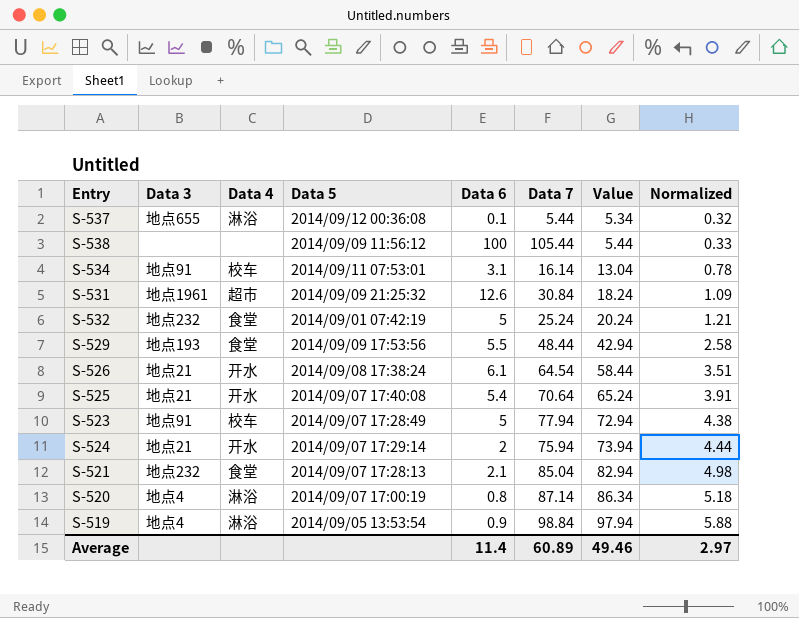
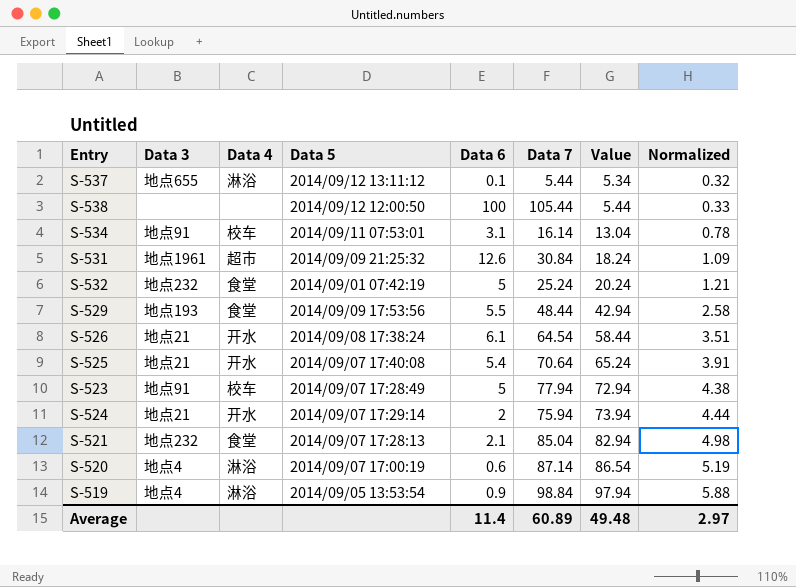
S-537 | Data 5: 2014/09/12 00:36:08 -> 2014/09/12 13:11:12
S-538 | Data 5: 2014/09/09 11:56:12 -> 2014/09/12 12:00:50
S-520 | Data 6: 0.8 -> 0.6
S-520 | Value: 86.34 -> 86.54
S-520 | Normalized: 5.18 -> 5.19
Average | Value: 49.46 -> 49.48

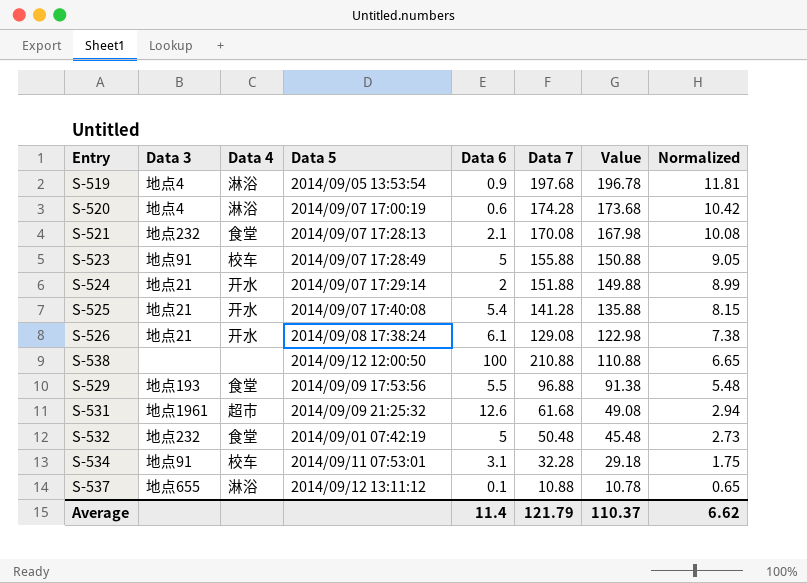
row order: Value ascending -> Value descending
S-519 | Data 7: 98.84 -> 197.68
S-519 | Value: 97.94 -> 196.78
S-519 | Normalized: 5.88 -> 11.81
S-520 | Data 7: 87.14 -> 174.28
S-520 | Value: 86.54 -> 173.68
S-520 | Normalized: 5.19 -> 10.42
S-521 | Data 7: 85.04 -> 170.08
S-521 | Value: 82.94 -> 167.98
S-521 | Normalized: 4.98 -> 10.08
S-523 | Data 7: 77.94 -> 155.88
S-523 | Value: 72.94 -> 150.88
S-523 | Normalized: 4.38 -> 9.05
S-524 | Data 7: 75.94 -> 151.88
S-524 | Value: 73.94 -> 149.88
S-524 | Normalized: 4.44 -> 8.99
S-525 | Data 7: 70.64 -> 141.28
S-525 | Value: 65.24 -> 135.88
S-525 | Normalized: 3.91 -> 8.15
S-526 | Data 7: 64.54 -> 129.08
S-526 | Value: 58.44 -> 122.98
S-526 | Normalized: 3.51 -> 7.38
S-538 | Data 7: 105.44 -> 210.88
S-538 | Value: 5.44 -> 110.88
S-538 | Normalized: 0.33 -> 6.65
S-529 | Data 7: 48.44 -> 96.88
S-529 | Value: 42.94 -> 91.38
S-529 | Normalized: 2.58 -> 5.48
S-531 | Data 7: 30.84 -> 61.68
S-531 | Value: 18.24 -> 49.08
S-531 | Normalized: 1.09 -> 2.94
S-532 | Data 7: 25.24 -> 50.48
S-532 | Value: 20.24 -> 45.48
S-532 | Normalized: 1.21 -> 2.73
S-534 | Data 7: 16.14 -> 32.28
S-534 | Value: 13.04 -> 29.18
S-534 | Normalized: 0.78 -> 1.75
S-537 | Data 7: 5.44 -> 10.88
S-537 | Value: 5.34 -> 10.78
S-537 | Normalized: 0.32 -> 0.65
Average | Data 7: 60.89 -> 121.79
Average | Value: 49.48 -> 110.37
Average | Normalized: 2.97 -> 6.62

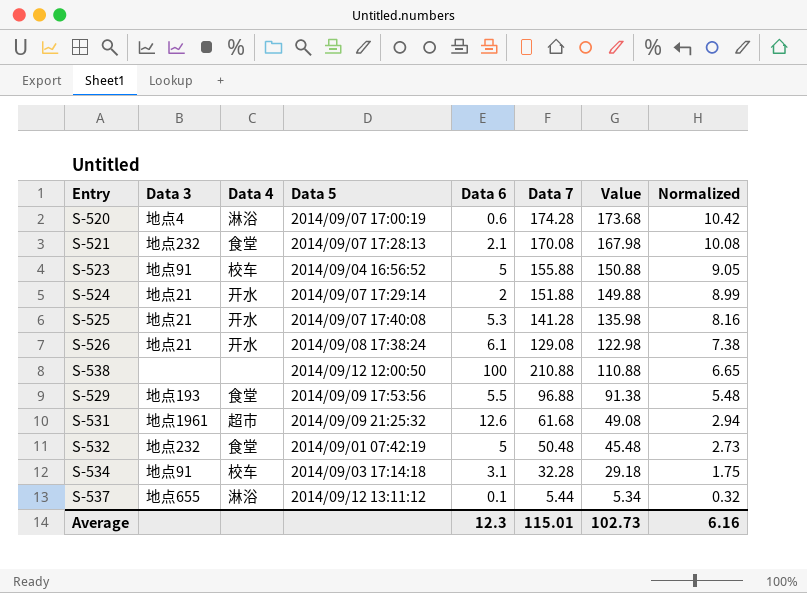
row S-519: 地点4 | 淋浴 | 2014/09/05 13:53:54 | 0.9 | 197.68 | 196.78 | 11.81 -> none
S-523 | Data 5: 2014/09/07 17:28:49 -> 2014/09/04 16:56:52
S-525 | Data 6: 5.4 -> 5.3
S-525 | Value: 135.88 -> 135.98
S-525 | Normalized: 8.15 -> 8.16
S-534 | Data 5: 2014/09/11 07:53:01 -> 2014/09/03 17:14:18
S-537 | Data 7: 10.88 -> 5.44
S-537 | Value: 10.78 -> 5.34
S-537 | Normalized: 0.65 -> 0.32
Average | Data 6: 11.4 -> 12.3
Average | Data 7: 121.79 -> 115.01
Average | Value: 110.37 -> 102.73
Average | Normalized: 6.62 -> 6.16

